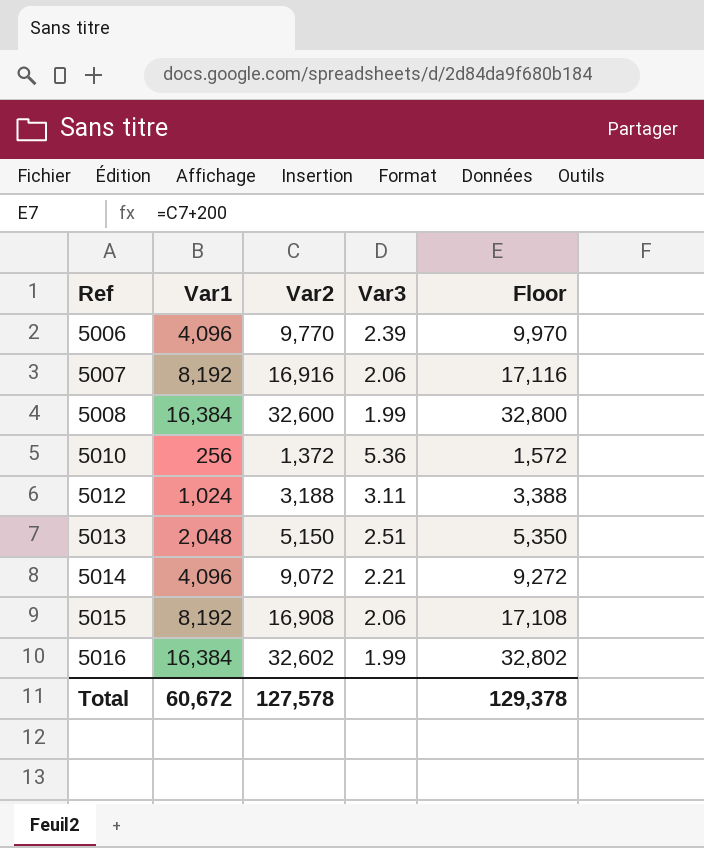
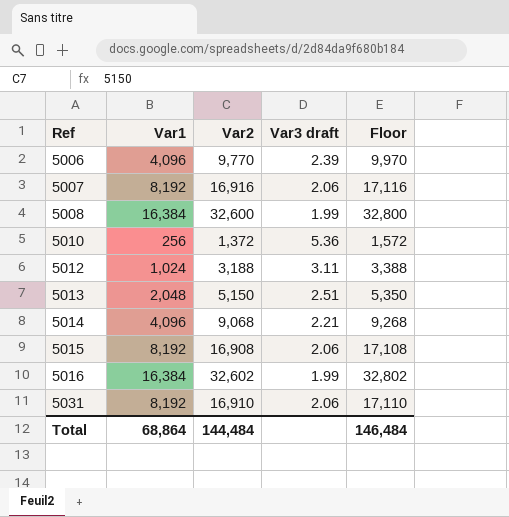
column name: Var3 -> Var3 draft
5014 | Var2: 9,072 -> 9,068
5014 | Floor: 9,272 -> 9,268
row 5031: none -> 8,192 | 16,910 | 2.06 | 17,110
Total | Var1: 60,672 -> 68,864
Total | Var2: 127,578 -> 144,484
Total | Floor: 129,378 -> 146,484

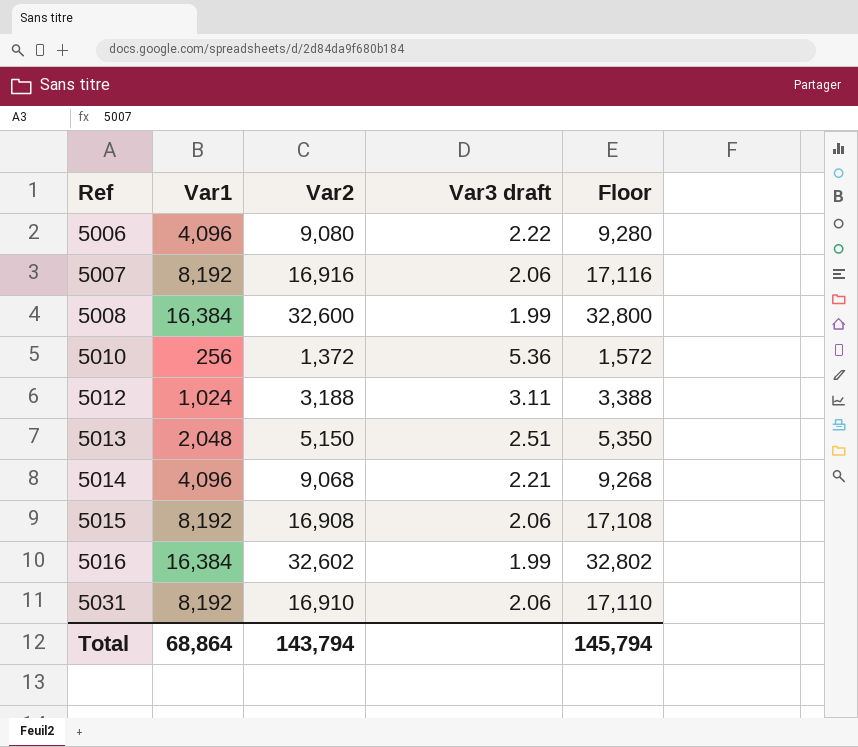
5006 | Var2: 9,770 -> 9,080
5006 | Var3 draft: 2.39 -> 2.22
5006 | Floor: 9,970 -> 9,280
Total | Var2: 144,484 -> 143,794
Total | Floor: 146,484 -> 145,794

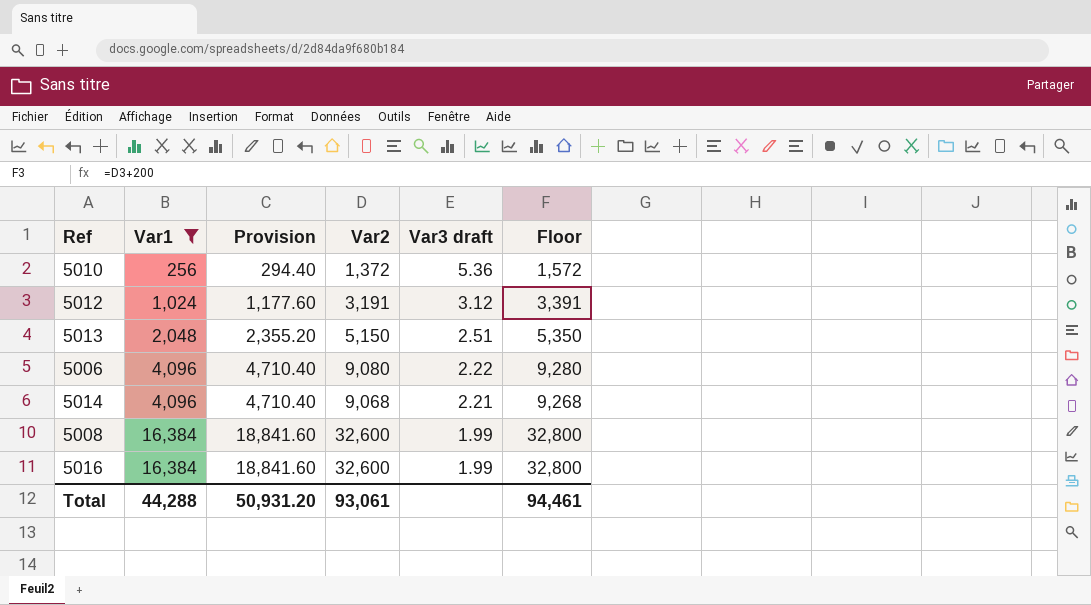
filter: none -> Var1 != 8,192
row order: Ref ascending -> Var1 ascending
column Provision | formula: none -> [Var1] * 1.15
5012 | Var2: 3,188 -> 3,191
5012 | Var3 draft: 3.11 -> 3.12
5012 | Floor: 3,388 -> 3,391
5016 | Var2: 32,602 -> 32,600
5016 | Floor: 32,802 -> 32,800
Total | Var1: 68,864 -> 44,288
Total | Var2: 143,794 -> 93,061
Total | Floor: 145,794 -> 94,461

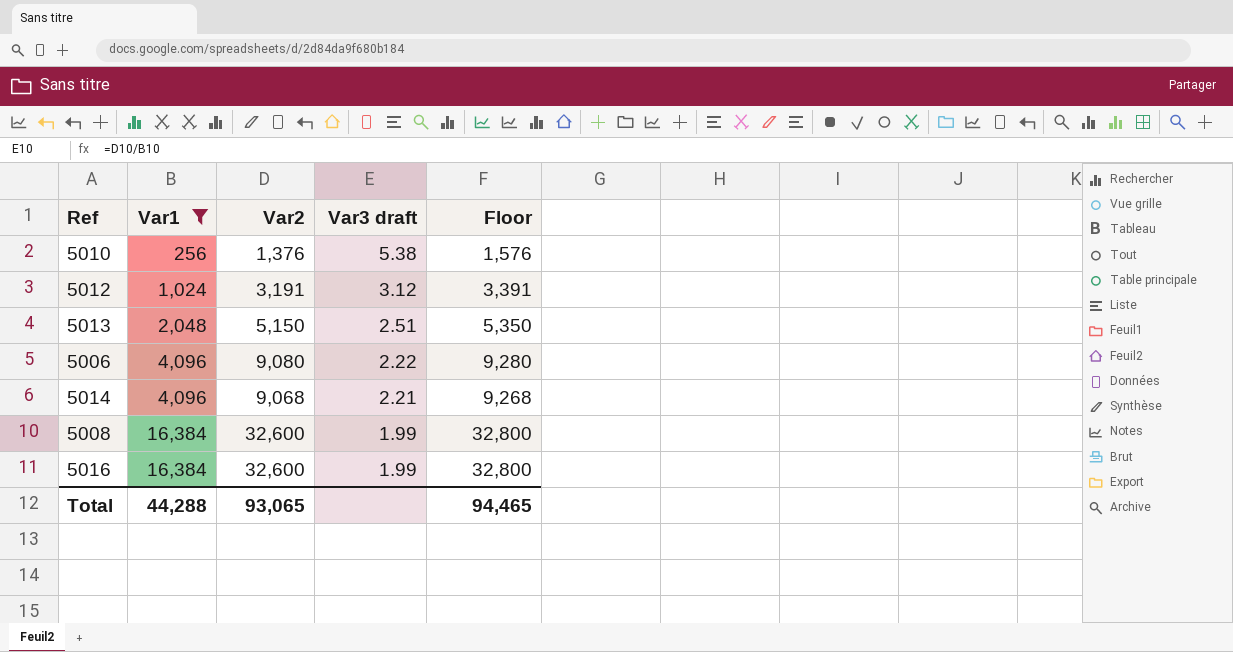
column Provision | formula: [Var1] * 1.15 -> none
5010 | Var2: 1,372 -> 1,376
5010 | Var3 draft: 5.36 -> 5.38
5010 | Floor: 1,572 -> 1,576
Total | Var2: 93,061 -> 93,065
Total | Floor: 94,461 -> 94,465

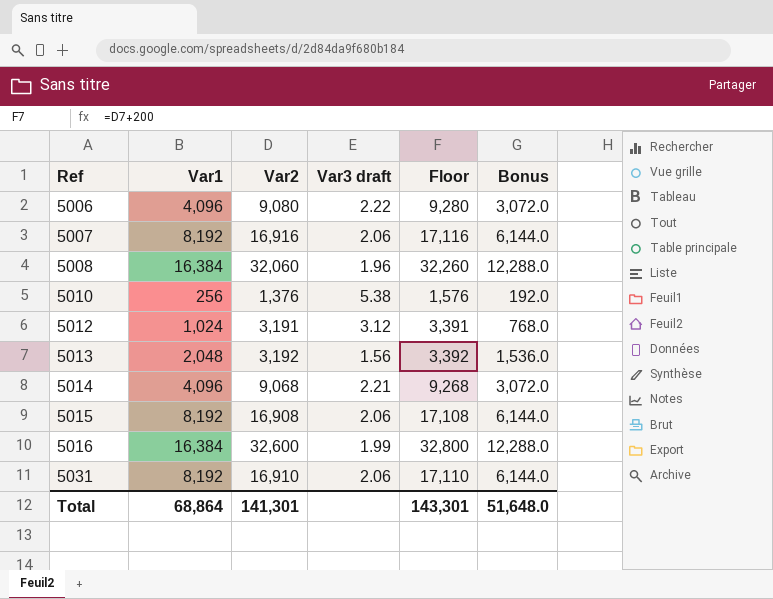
filter: Var1 != 8,192 -> none
row order: Var1 ascending -> Ref ascending
column Bonus | formula: none -> [Var1] * 0.75
5008 | Var2: 32,600 -> 32,060
5008 | Var3 draft: 1.99 -> 1.96
5008 | Floor: 32,800 -> 32,260
5013 | Var2: 5,150 -> 3,192
5013 | Var3 draft: 2.51 -> 1.56
5013 | Floor: 5,350 -> 3,392
Total | Var1: 44,288 -> 68,864
Total | Var2: 93,065 -> 141,301
Total | Floor: 94,465 -> 143,301

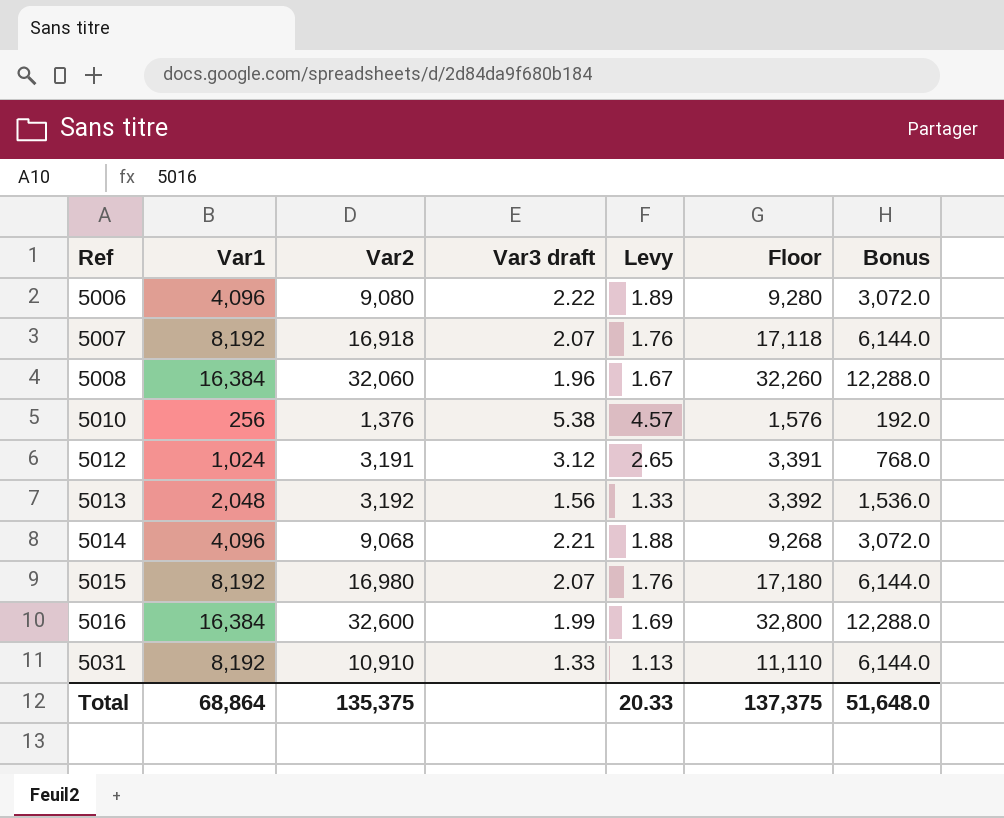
column Levy | formula: none -> [Var3 draft] * 0.85
5007 | Var2: 16,916 -> 16,918
5007 | Var3 draft: 2.06 -> 2.07
5007 | Floor: 17,116 -> 17,118
5015 | Var2: 16,908 -> 16,980
5015 | Var3 draft: 2.06 -> 2.07
5015 | Floor: 17,108 -> 17,180
5031 | Var2: 16,910 -> 10,910
5031 | Var3 draft: 2.06 -> 1.33
5031 | Floor: 17,110 -> 11,110
Total | Var2: 141,301 -> 135,375
Total | Floor: 143,301 -> 137,375

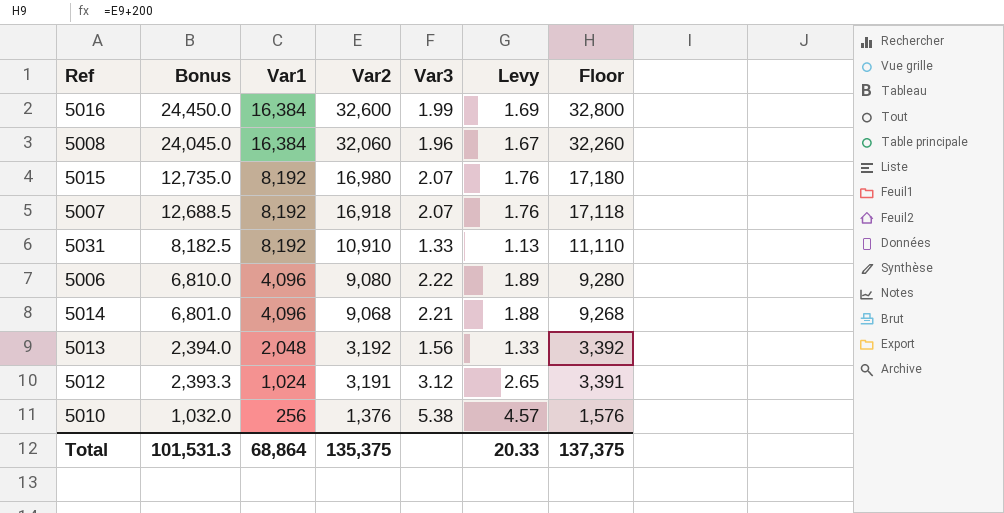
row order: Ref ascending -> Bonus descending
column Bonus | formula: [Var1] * 0.75 -> [Var2] * 0.75
column Bonus | position: 7 -> 2
column name: Var3 draft -> Var3
Total | Bonus: 51,648.0 -> 101,531.3

